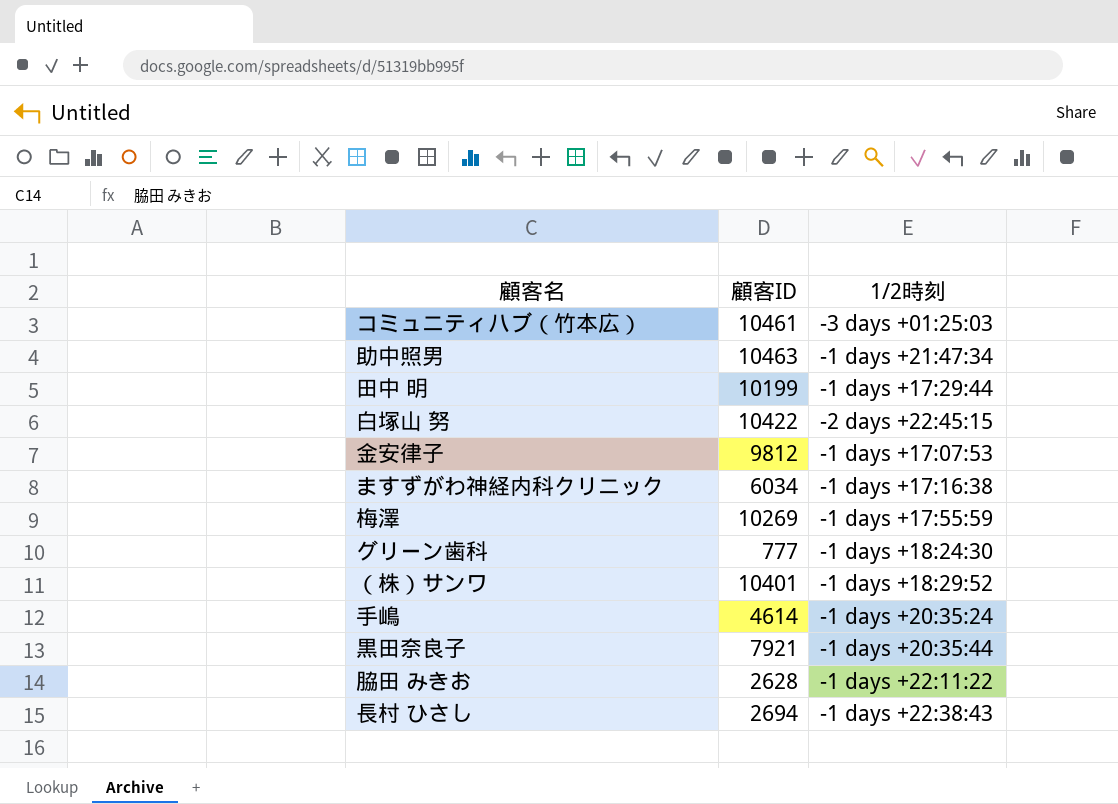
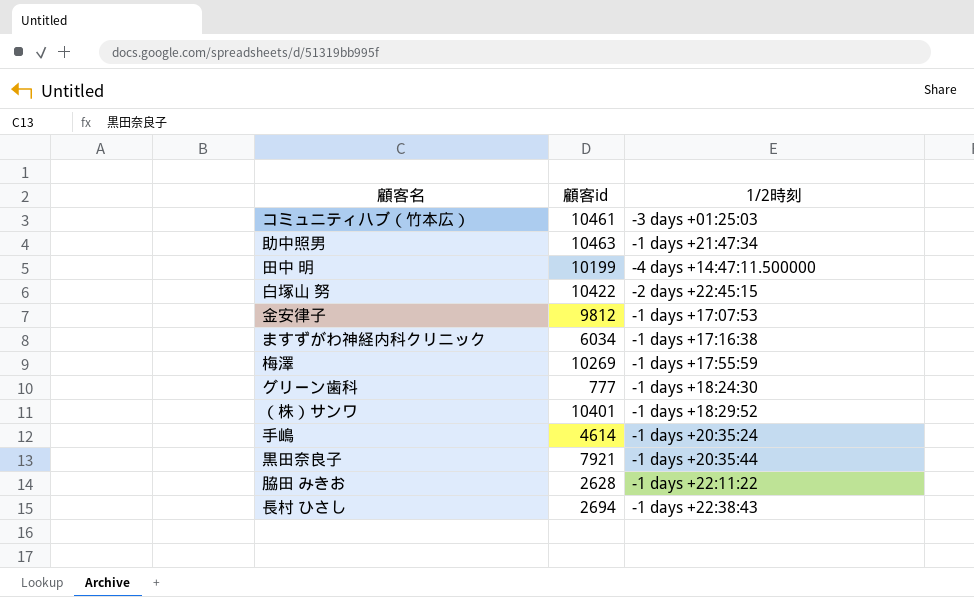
column name: 顧客ID -> 顧客id
田中 明 | 1/2時刻: -1 days +17:29:44 -> -4 days +14:47:11.500000

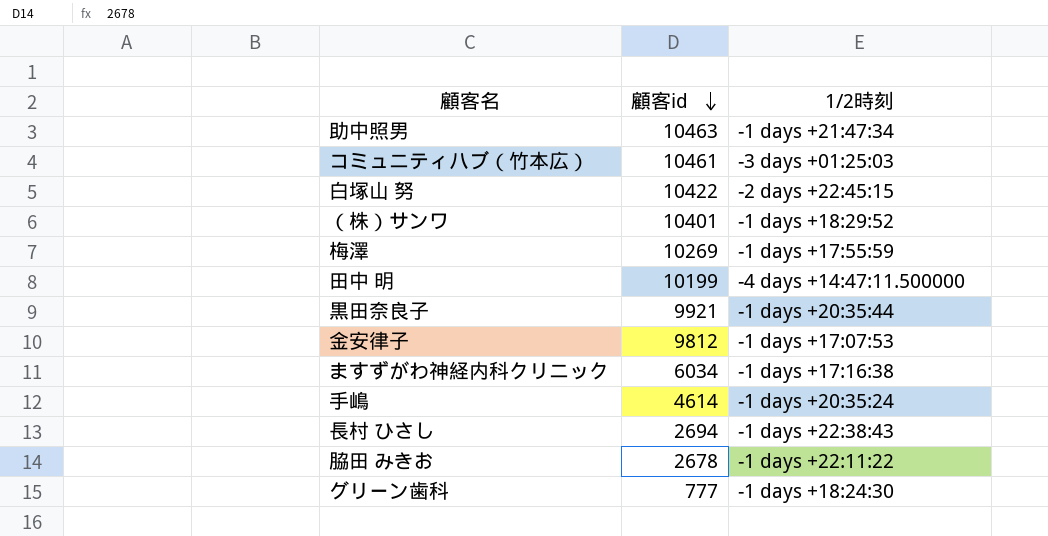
row order: none -> 顧客id descending
黒田奈良子 | 顧客id: 7921 -> 9921
脇田 みきお | 顧客id: 2628 -> 2678

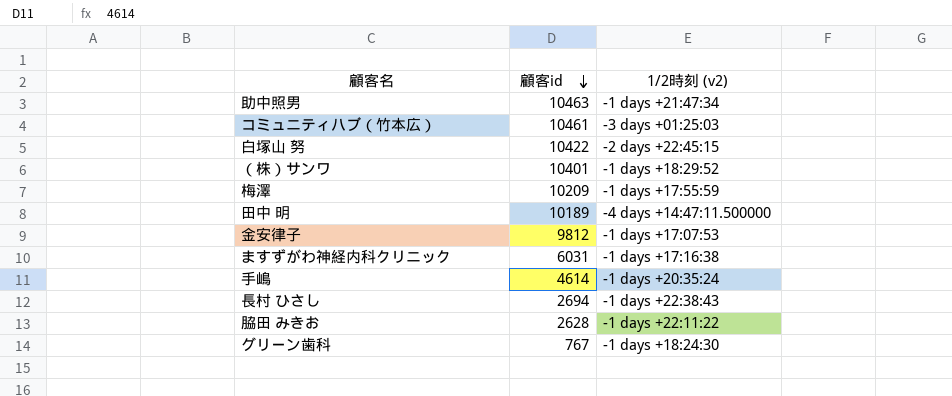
column name: 1/2時刻 -> 1/2時刻 (v2)
row 黒田奈良子: 9921 | -1 days +20:35:44 -> none
梅澤 | 顧客id: 10269 -> 10209
田中 明 | 顧客id: 10199 -> 10189
ますずがわ神経内科クリニック | 顧客id: 6034 -> 6031
脇田 みきお | 顧客id: 2678 -> 2628
グリーン歯科 | 顧客id: 777 -> 767

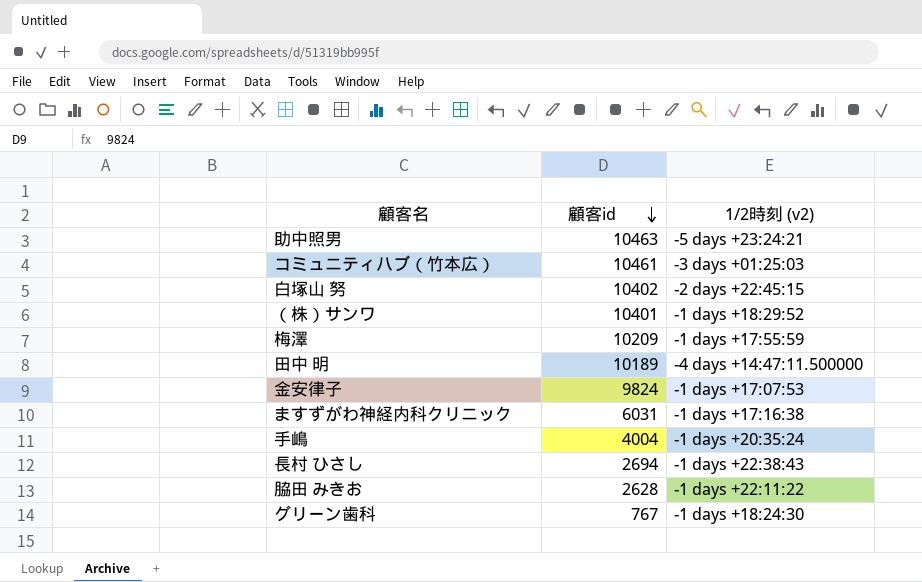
助中照男 | 1/2時刻 (v2): -1 days +21:47:34 -> -5 days +23:24:21
白塚山 努 | 顧客id: 10422 -> 10402
金安律子 | 顧客id: 9812 -> 9824
手嶋 | 顧客id: 4614 -> 4004

